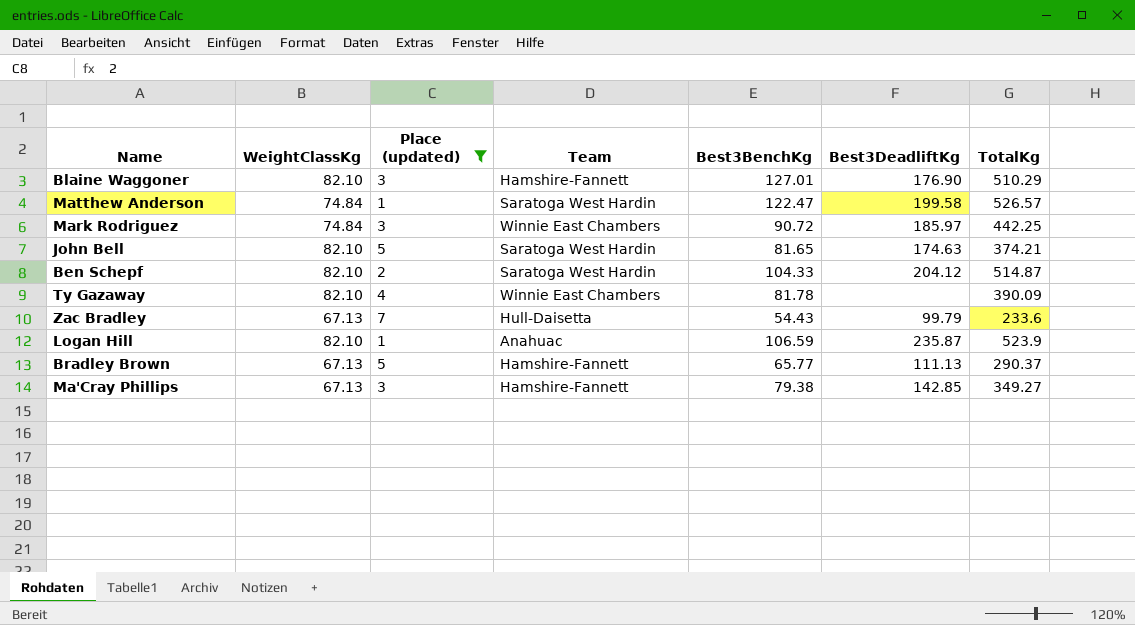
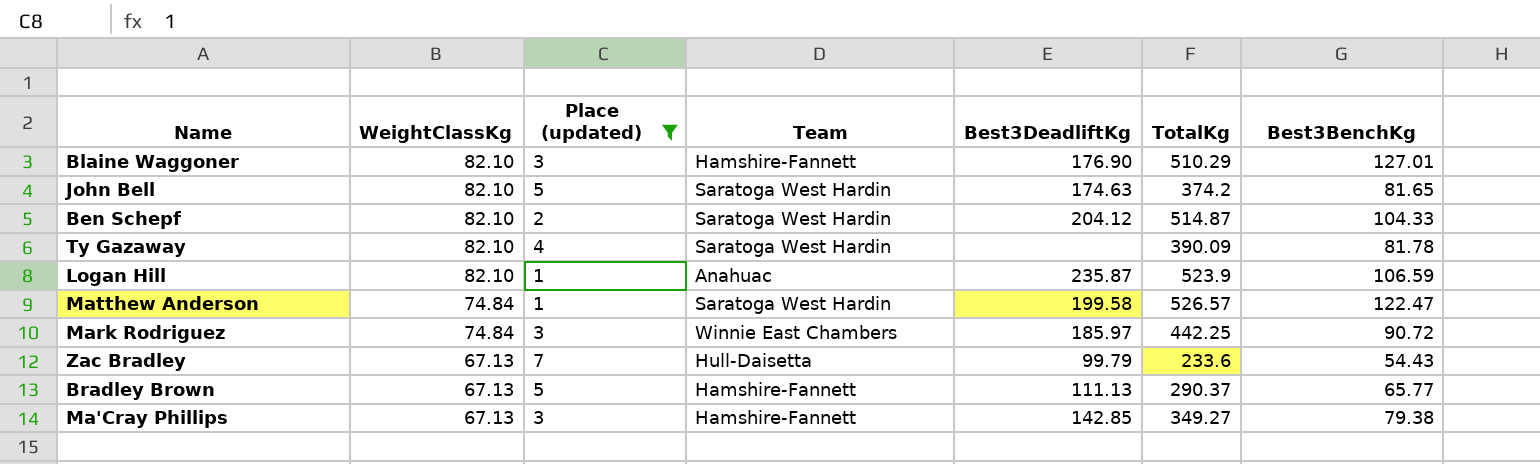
row order: none -> WeightClassKg descending
column Best3BenchKg | position: 5 -> 7
John Bell | TotalKg: 374.21 -> 374.2
Ty Gazaway | Team: Winnie East Chambers -> Saratoga West Hardin

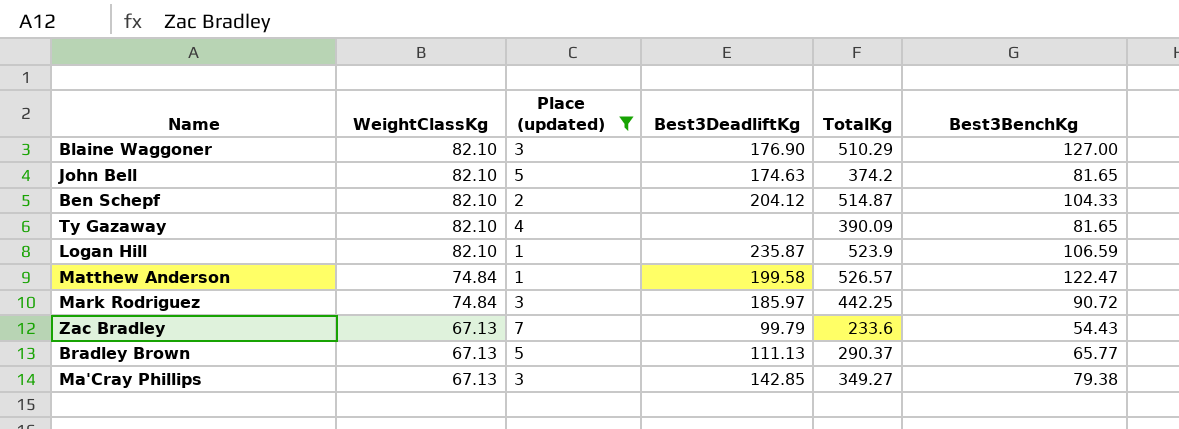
column Team | position: 4 -> none
Blaine Waggoner | Best3BenchKg: 127.01 -> 127.00
Ty Gazaway | Best3BenchKg: 81.78 -> 81.65

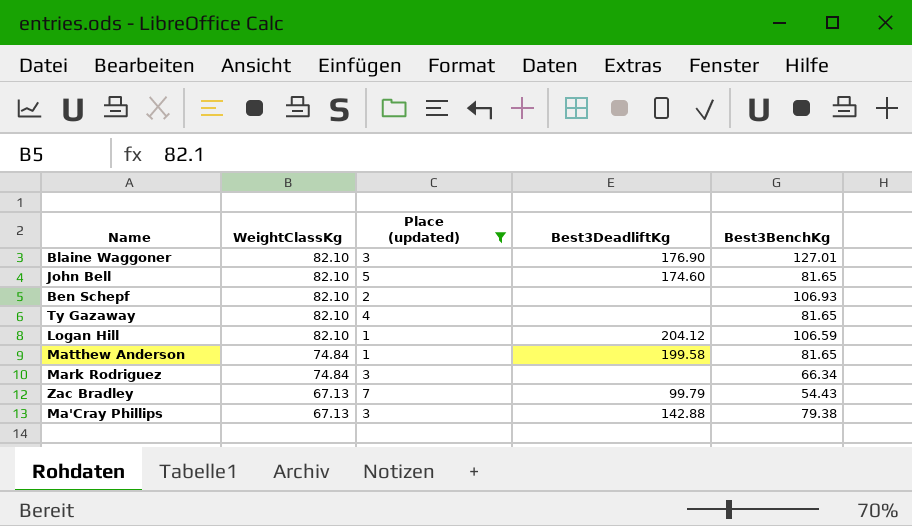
column TotalKg | position: 5 -> none
row Bradley Brown: 67.13 | 5 | 111.13 | 290.37 | 65.77 -> none
Blaine Waggoner | Best3BenchKg: 127.00 -> 127.01
John Bell | Best3DeadliftKg: 174.63 -> 174.60
Ben Schepf | Best3DeadliftKg: 204.12 -> none
Ben Schepf | Best3BenchKg: 104.33 -> 106.93
Logan Hill | Best3DeadliftKg: 235.87 -> 204.12
Matthew Anderson | Best3BenchKg: 122.47 -> 81.65
Mark Rodriguez | Best3DeadliftKg: 185.97 -> none
Mark Rodriguez | Best3BenchKg: 90.72 -> 66.34
Ma'Cray Phillips | Best3DeadliftKg: 142.85 -> 142.88

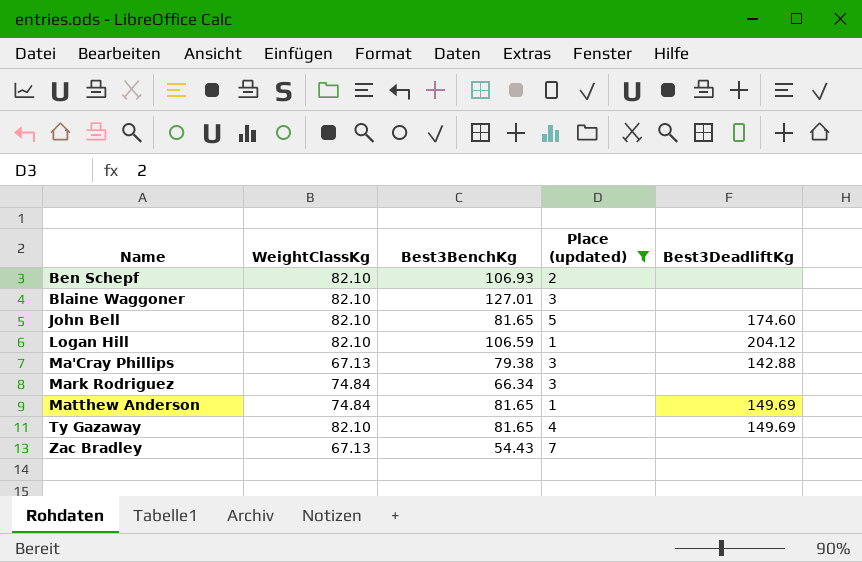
row order: WeightClassKg descending -> Name ascending
column Best3BenchKg | position: 5 -> 3
Blaine Waggoner | Best3DeadliftKg: 176.90 -> none
Matthew Anderson | Best3DeadliftKg: 199.58 -> 149.69
Ty Gazaway | Best3DeadliftKg: none -> 149.69
Zac Bradley | Best3DeadliftKg: 99.79 -> none

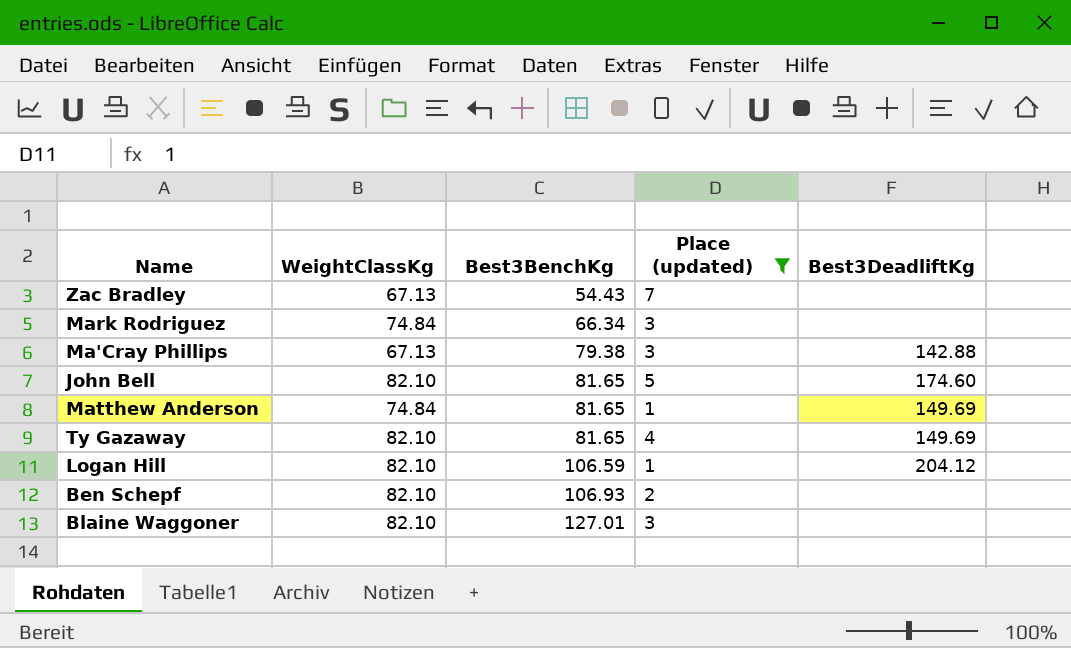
row order: Name ascending -> Best3BenchKg ascending

